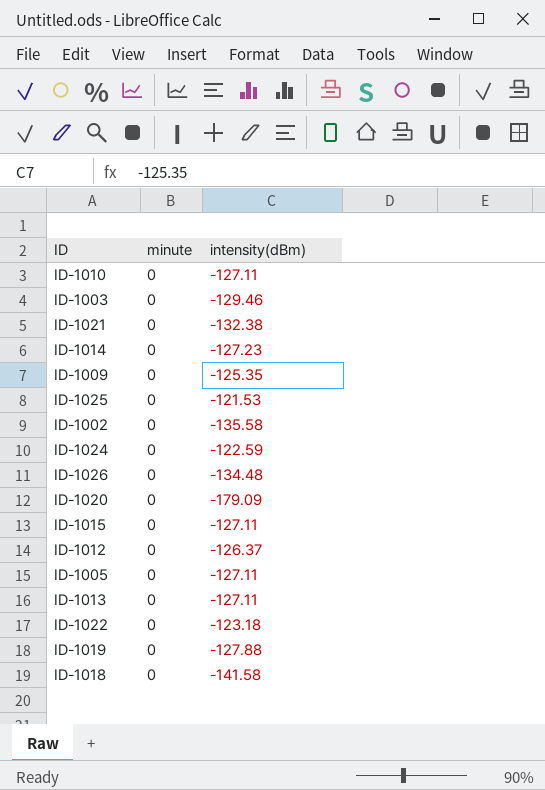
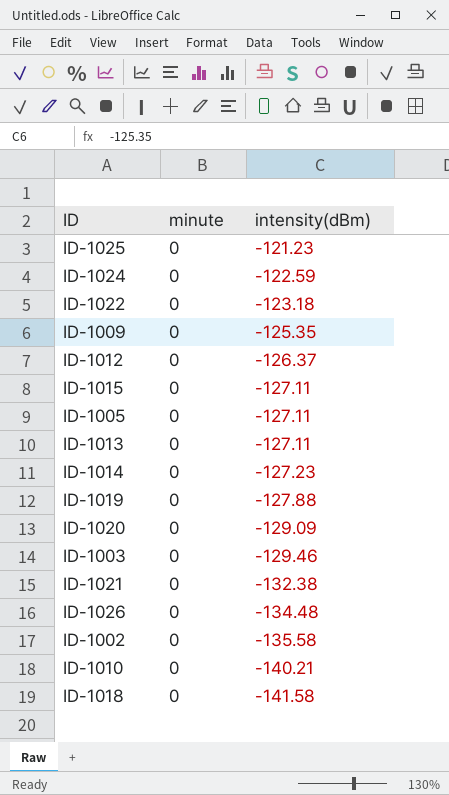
row order: none -> intensity(dBm) descending
ID-1025 | intensity(dBm): -121.53 -> -121.23
ID-1020 | intensity(dBm): -179.09 -> -129.09
ID-1010 | intensity(dBm): -127.11 -> -140.21

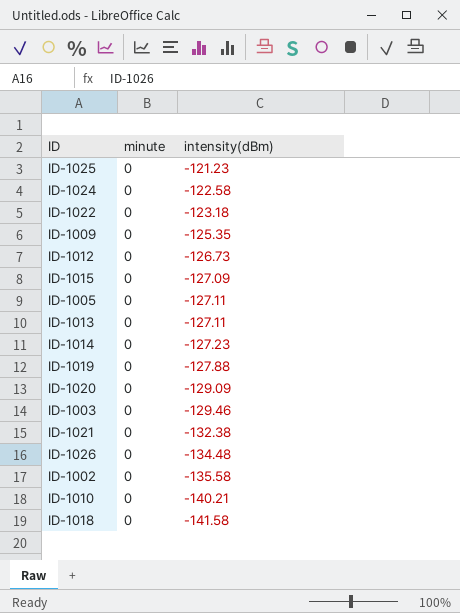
ID-1024 | intensity(dBm): -122.59 -> -122.58
ID-1012 | intensity(dBm): -126.37 -> -126.73
ID-1015 | intensity(dBm): -127.11 -> -127.09

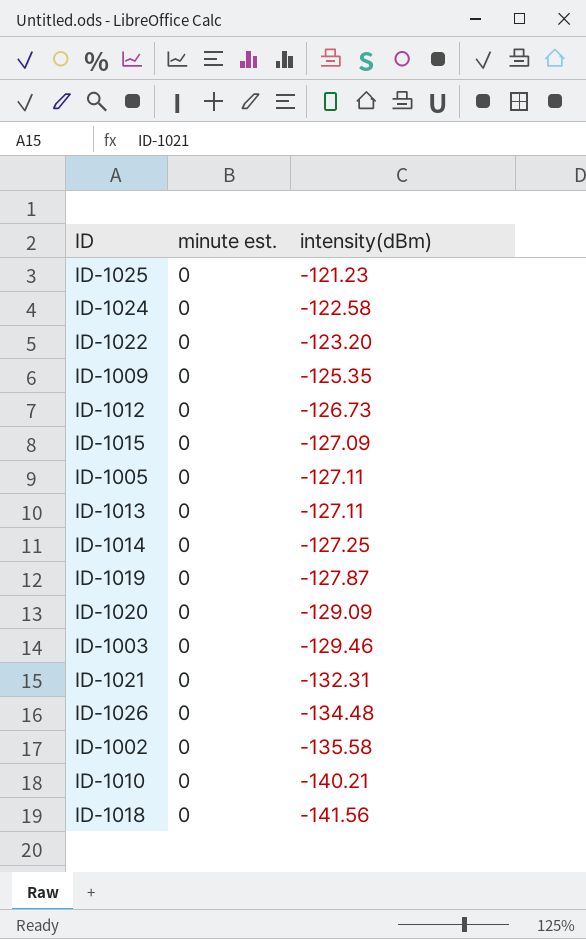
column name: minute -> minute est.
ID-1022 | intensity(dBm): -123.18 -> -123.20
ID-1014 | intensity(dBm): -127.23 -> -127.25
ID-1019 | intensity(dBm): -127.88 -> -127.87
ID-1021 | intensity(dBm): -132.38 -> -132.31
ID-1018 | intensity(dBm): -141.58 -> -141.56

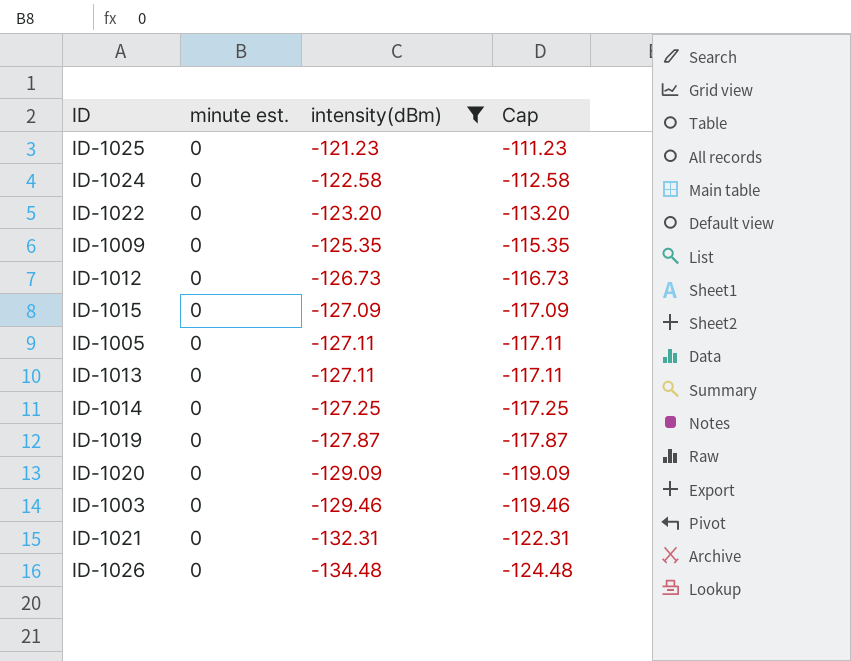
filter: none -> intensity(dBm) >= -134.48
column Cap | formula: none -> [intensity(dBm)] + 10

